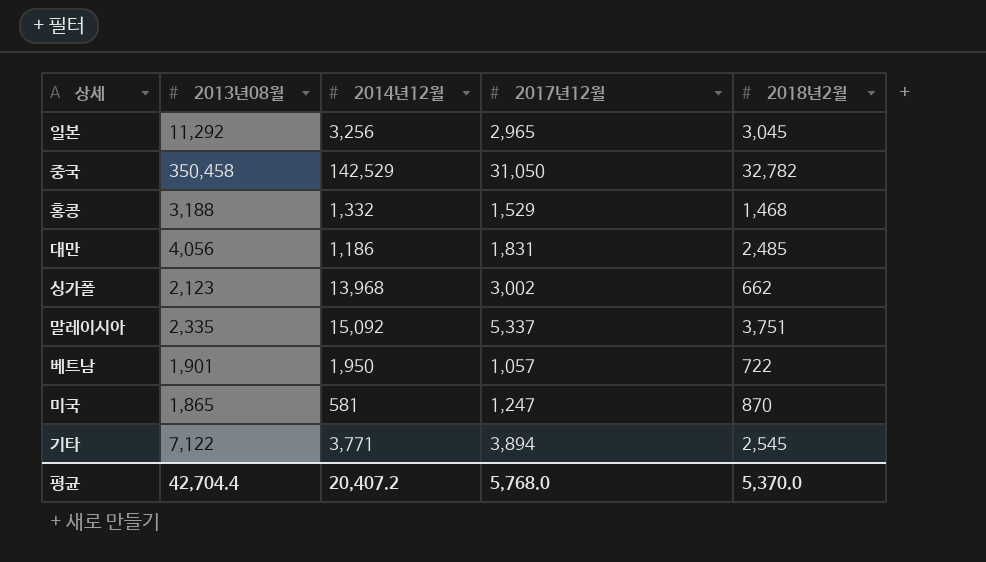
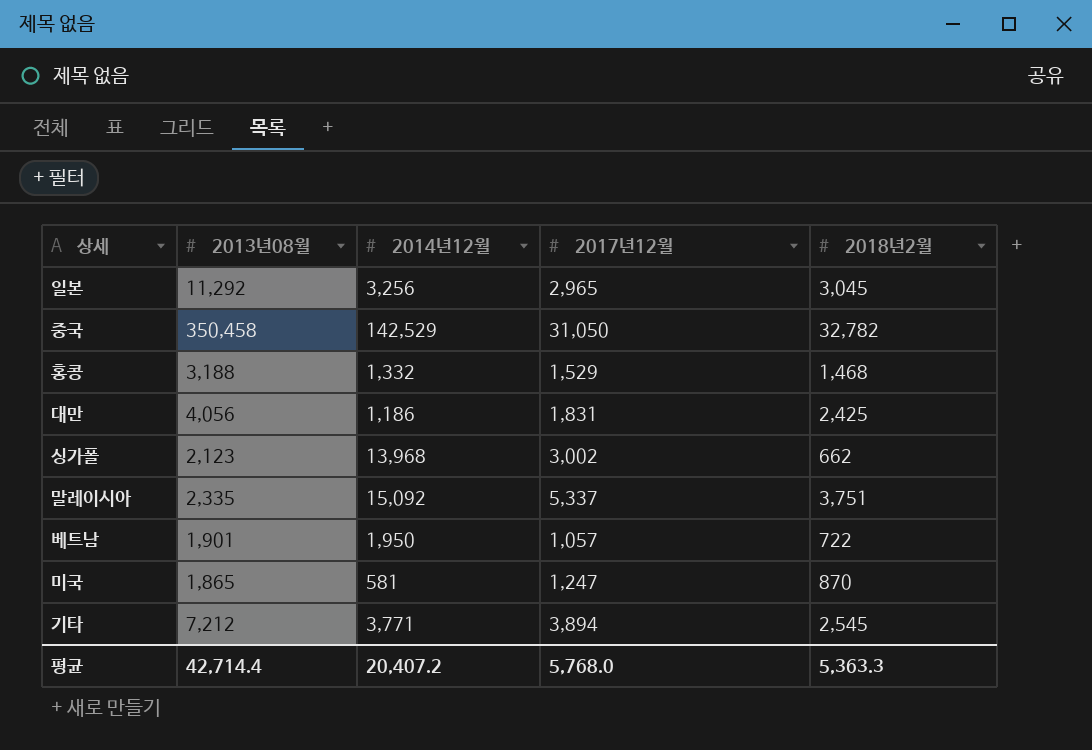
대만 | 2018년2월: 2,485 -> 2,425
기타 | 2013년08월: 7,122 -> 7,212
평균 | 2013년08월: 42,704.4 -> 42,714.4
평균 | 2018년2월: 5,370.0 -> 5,363.3

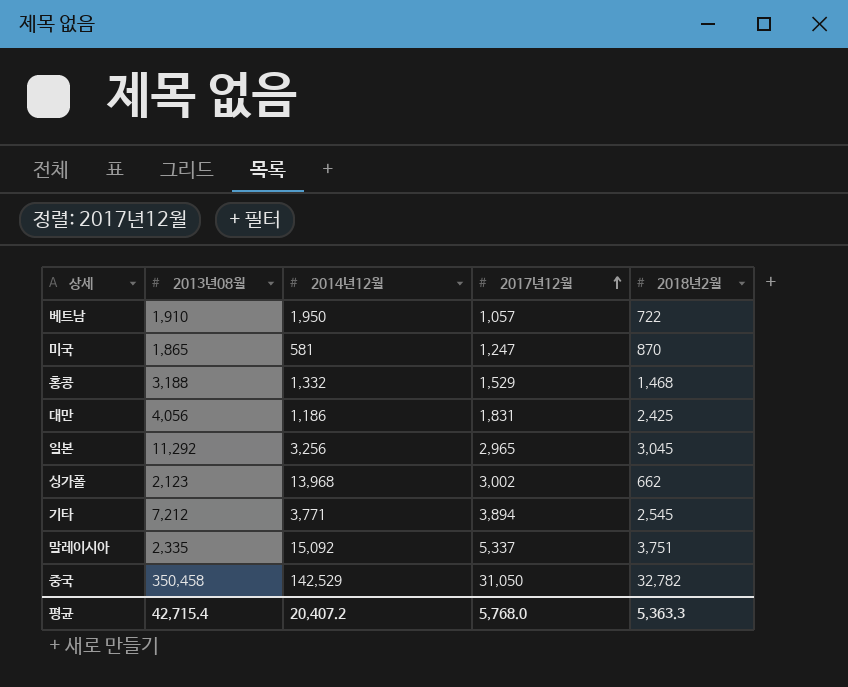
row order: none -> 2017년12월 ascending
베트남 | 2013년08월: 1,901 -> 1,910
평균 | 2013년08월: 42,714.4 -> 42,715.4

